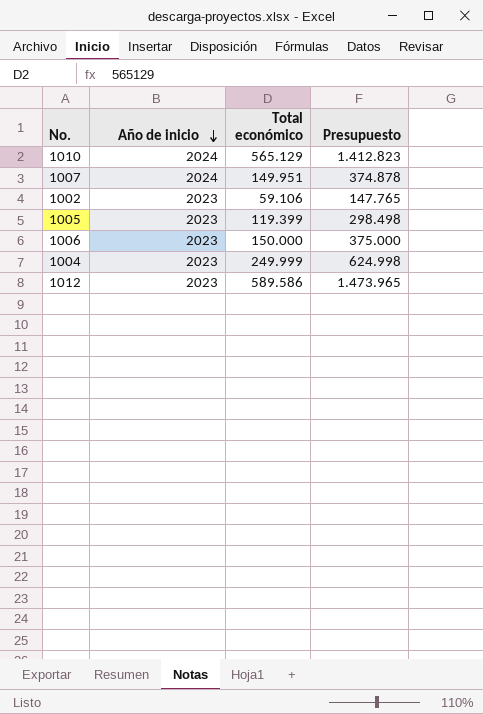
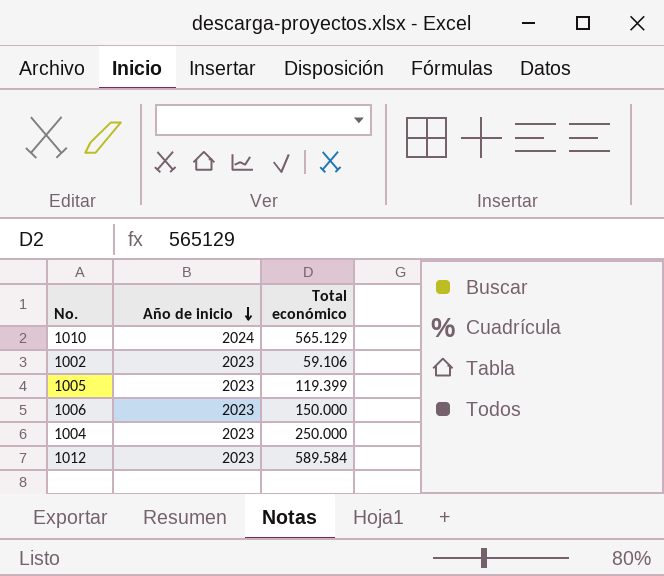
column Presupuesto | formula: [Total económico] * 2,5 -> none
row 1007: 2024 | 149.951 | 374.878 -> none
1004 | Total económico: 249.999 -> 250.000
1012 | Total económico: 589.586 -> 589.584

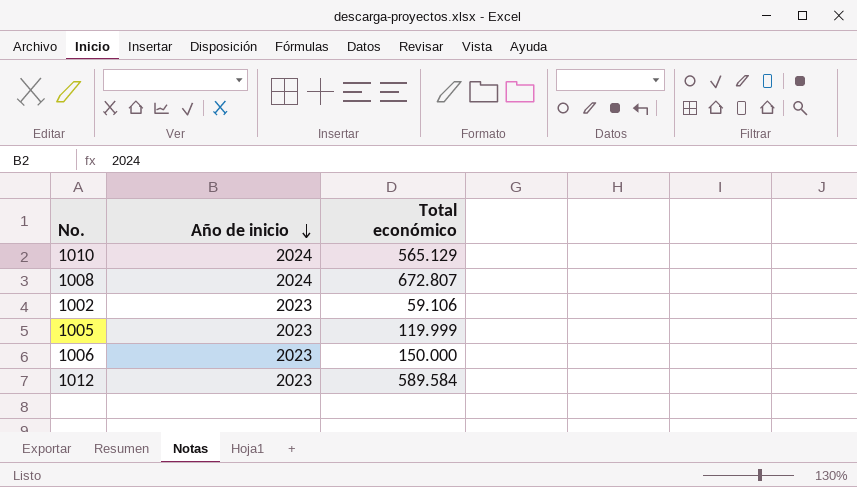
row 1004: 2023 | 250.000 -> none
row 1008: none -> 2024 | 672.807
1005 | Total económico: 119.399 -> 119.999

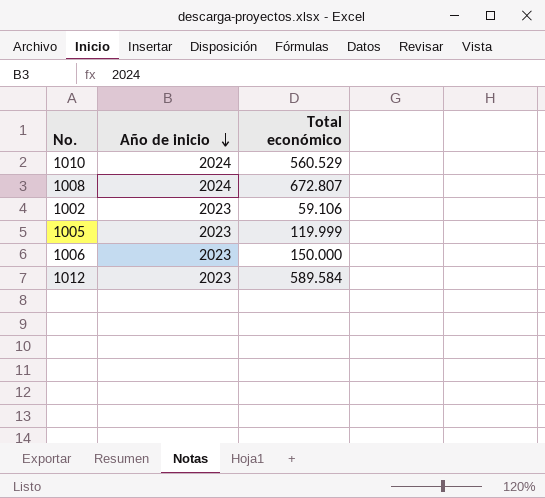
1010 | Total económico: 565.129 -> 560.529

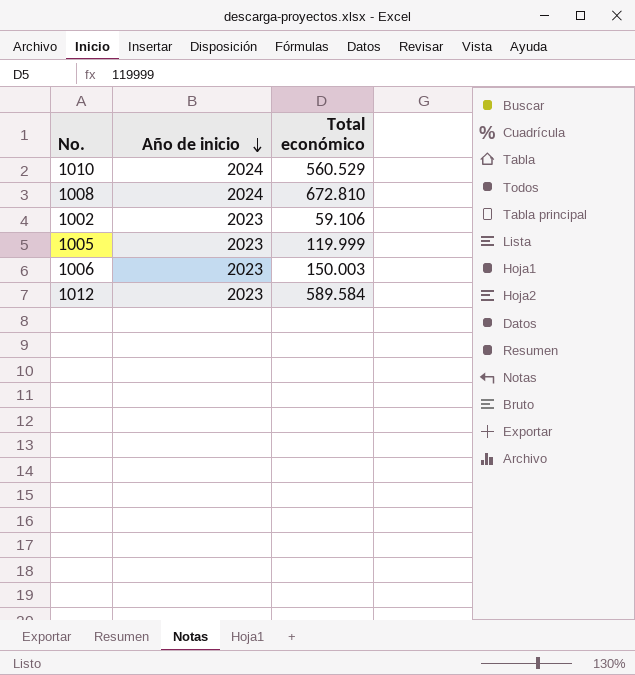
1008 | Total económico: 672.807 -> 672.810
1006 | Total económico: 150.000 -> 150.003

